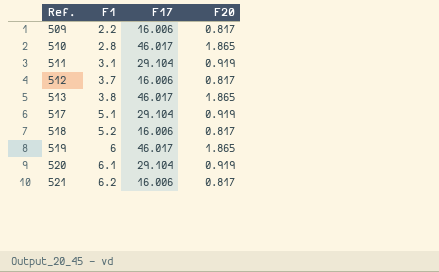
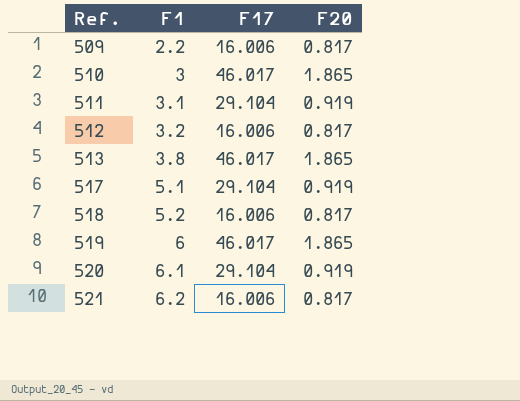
510 | F1: 2.8 -> 3
512 | F1: 3.7 -> 3.2

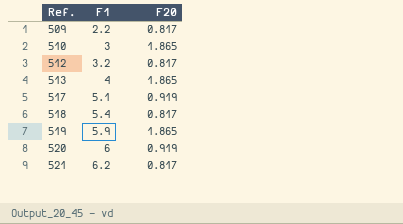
column F17 | position: 3 -> none
row 511: 3.1 | 29.104 | 0.919 -> none
513 | F1: 3.8 -> 4
518 | F1: 5.2 -> 5.4
519 | F1: 6 -> 5.9
520 | F1: 6.1 -> 6

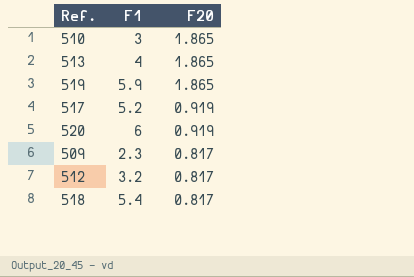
row order: Ref. ascending -> F20 descending
row 521: 6.2 | 0.817 -> none
517 | F1: 5.1 -> 5.2
509 | F1: 2.2 -> 2.3

